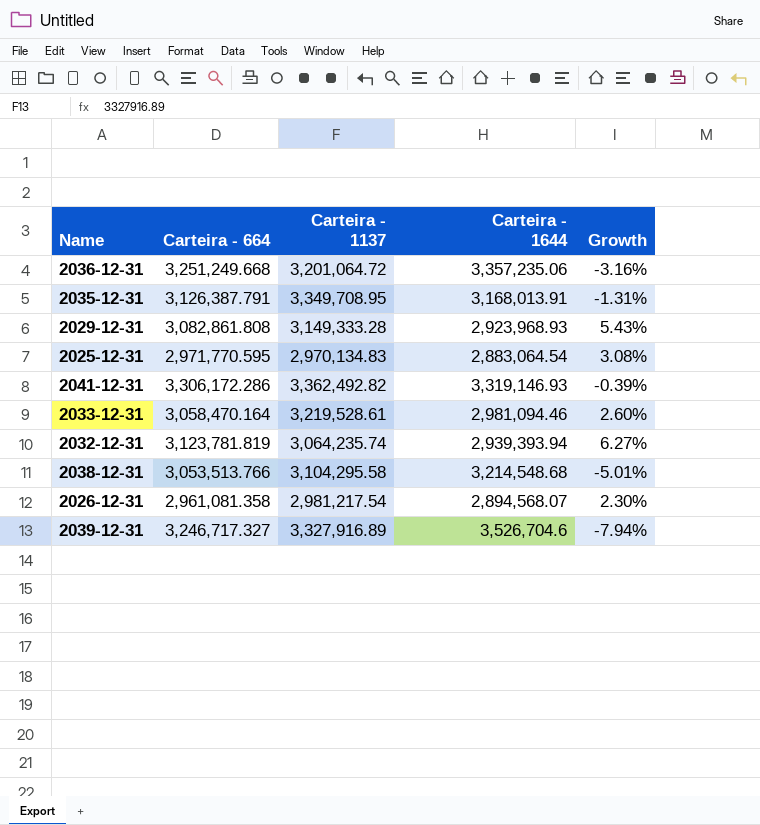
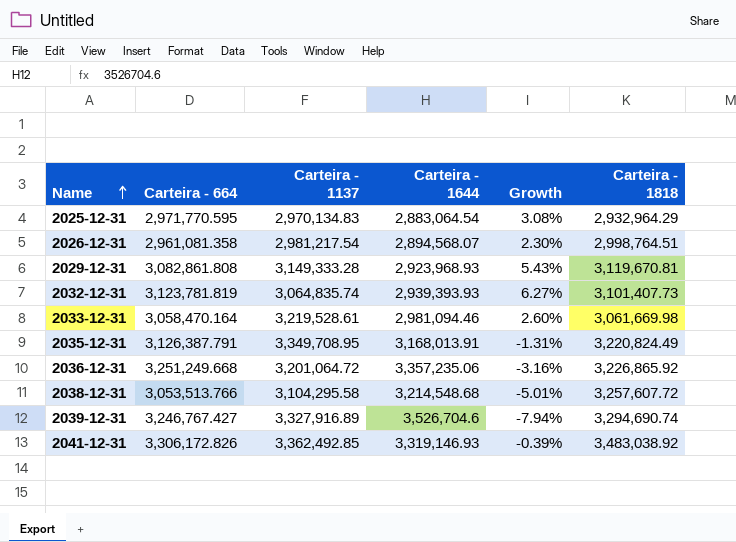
row order: none -> Name ascending
column Carteira - 1818 | position: none -> 6
2032-12-31 | Carteira - 1137: 3,064,235.74 -> 3,064,835.74
2032-12-31 | Carteira - 1644: 2,939,393.94 -> 2,939,393.93
2039-12-31 | Carteira - 664: 3,246,717.327 -> 3,246,767.427
2041-12-31 | Carteira - 664: 3,306,172.286 -> 3,306,172.826
2041-12-31 | Carteira - 1137: 3,362,492.82 -> 3,362,492.85

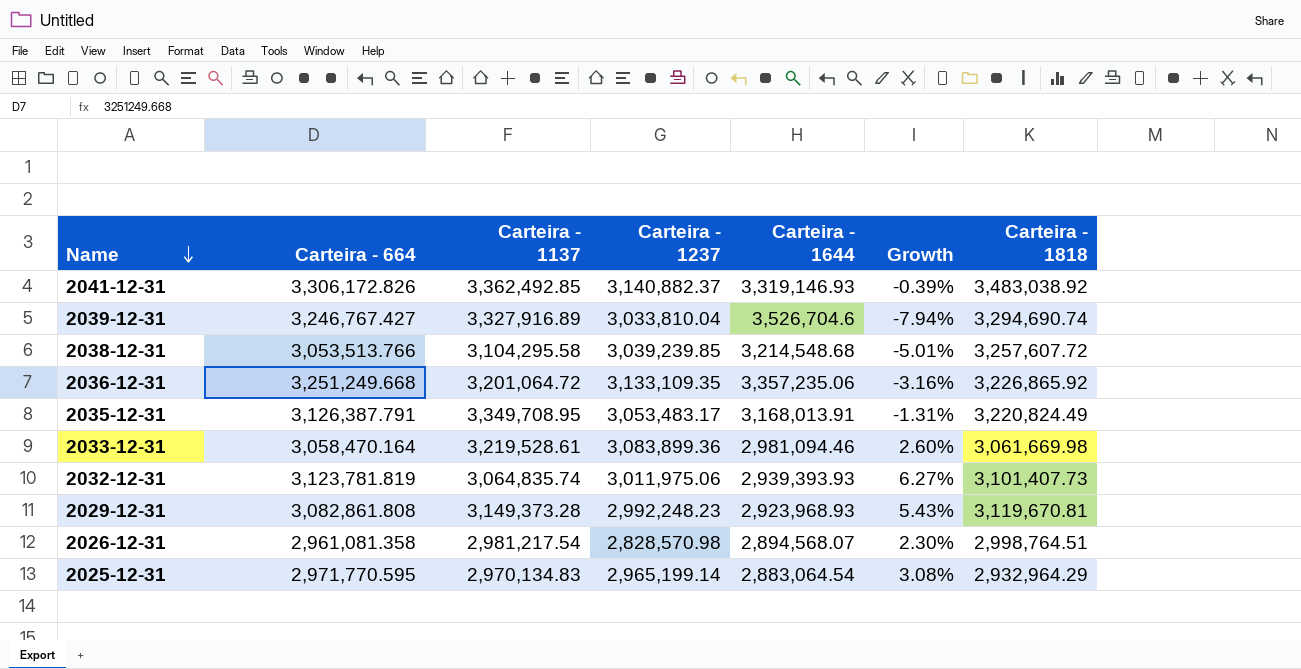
row order: Name ascending -> Name descending
column Carteira - 1237 | position: none -> 4
2029-12-31 | Carteira - 1137: 3,149,333.28 -> 3,149,373.28

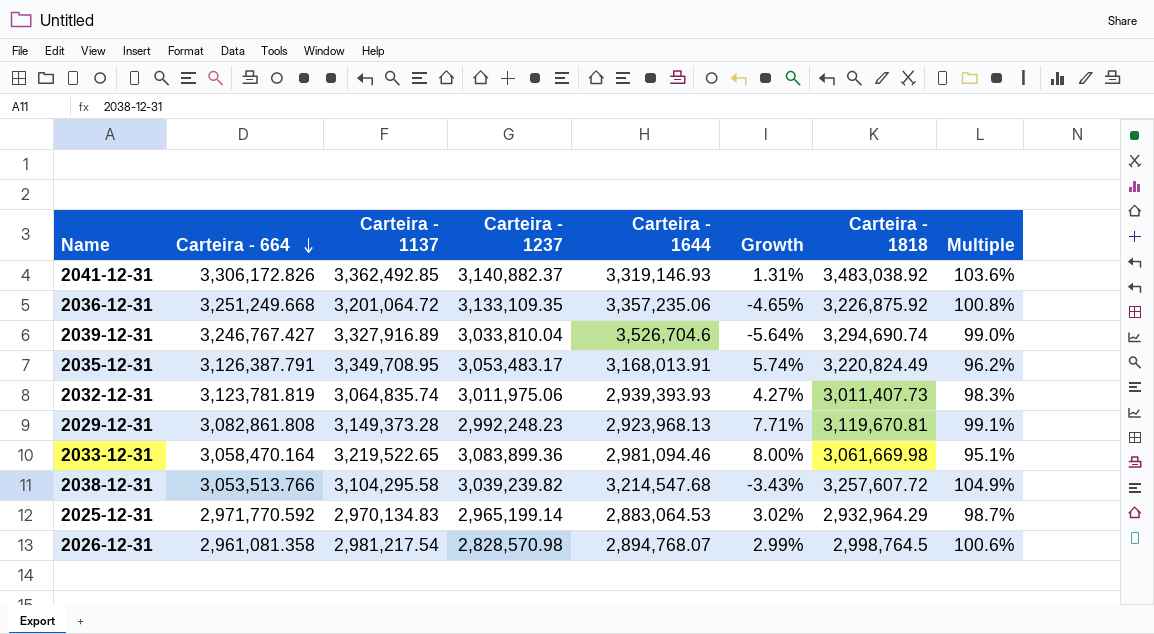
row order: Name descending -> Carteira - 664 descending
column Growth | formula: ([Carteira - 664] - [Carteira - 1644]) / [Carteira - 1644] -> ([Carteira - 1137] - [Carteira - 1644]) / [Carteira - 1644]
column Multiple | formula: none -> [Carteira - 1818] / [Carteira - 1137]
2036-12-31 | Carteira - 1818: 3,226,865.92 -> 3,226,875.92
2032-12-31 | Carteira - 1818: 3,101,407.73 -> 3,011,407.73
2029-12-31 | Carteira - 1644: 2,923,968.93 -> 2,923,968.13
2033-12-31 | Carteira - 1137: 3,219,528.61 -> 3,219,522.65
2038-12-31 | Carteira - 1237: 3,039,239.85 -> 3,039,239.82
2038-12-31 | Carteira - 1644: 3,214,548.68 -> 3,214,547.68
2025-12-31 | Carteira - 664: 2,971,770.595 -> 2,971,770.592
2025-12-31 | Carteira - 1644: 2,883,064.54 -> 2,883,064.53
2026-12-31 | Carteira - 1644: 2,894,568.07 -> 2,894,768.07
2026-12-31 | Carteira - 1818: 2,998,764.51 -> 2,998,764.5

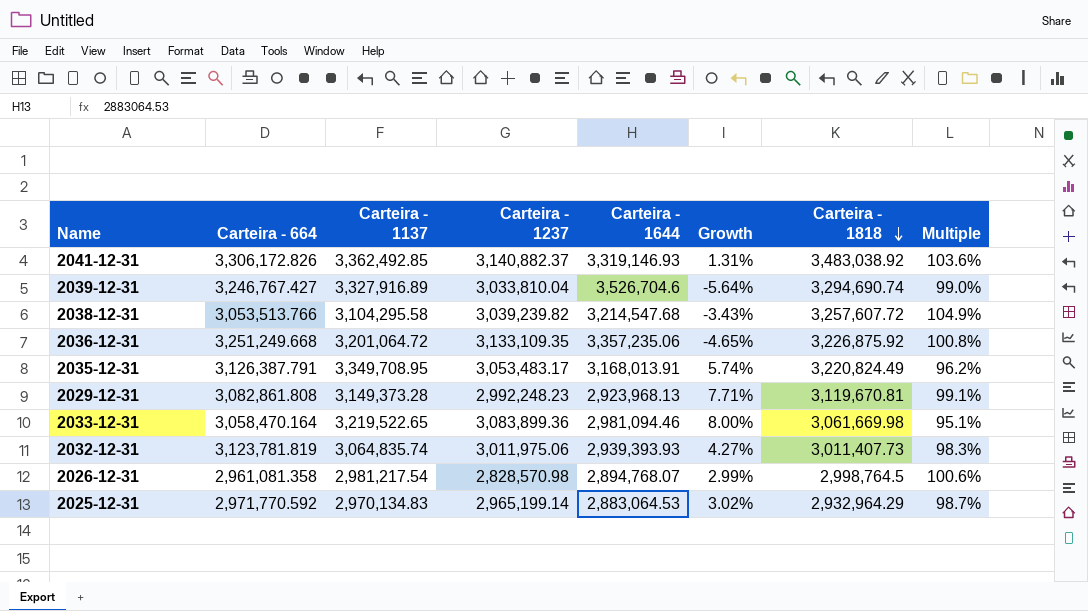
row order: Carteira - 664 descending -> Carteira - 1818 descending

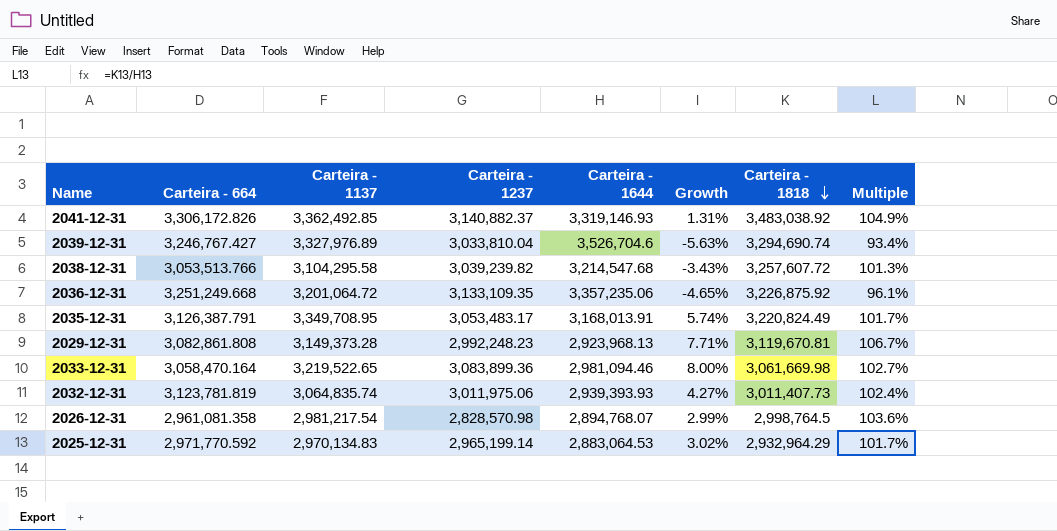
column Multiple | formula: [Carteira - 1818] / [Carteira - 1137] -> [Carteira - 1818] / [Carteira - 1644]
2039-12-31 | Carteira - 1137: 3,327,916.89 -> 3,327,976.89
2039-12-31 | Growth: -5.64% -> -5.63%

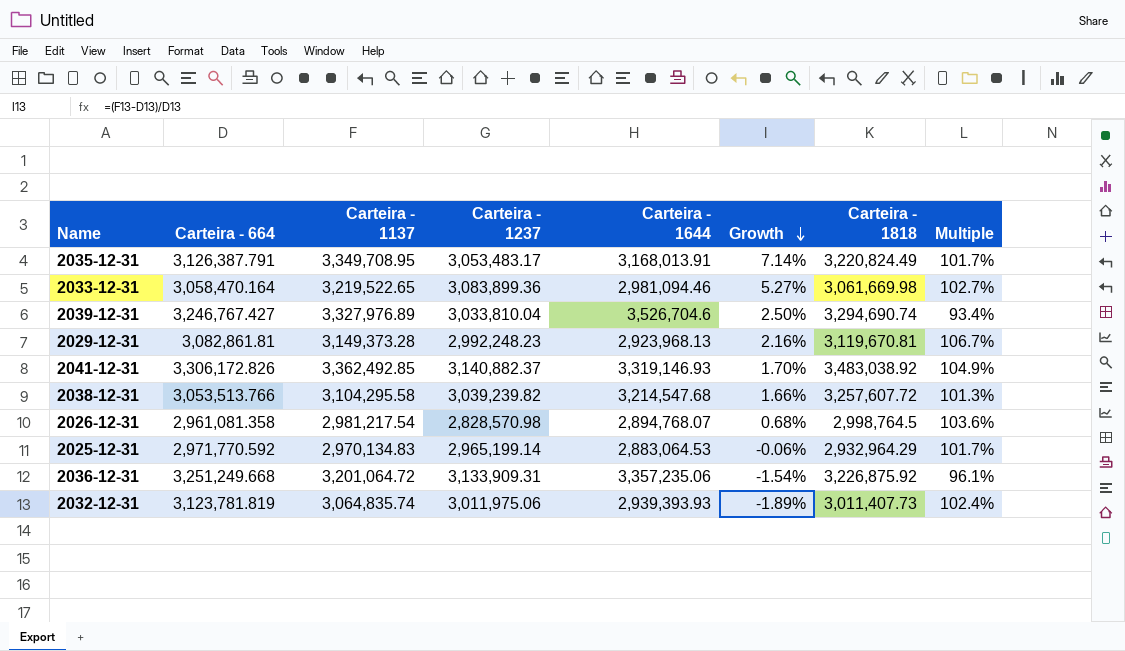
row order: Carteira - 1818 descending -> Growth descending
column Growth | formula: ([Carteira - 1137] - [Carteira - 1644]) / [Carteira - 1644] -> ([Carteira - 1137] - [Carteira - 664]) / [Carteira - 664]
2029-12-31 | Carteira - 664: 3,082,861.808 -> 3,082,861.81
2036-12-31 | Carteira - 1237: 3,133,109.35 -> 3,133,909.31

